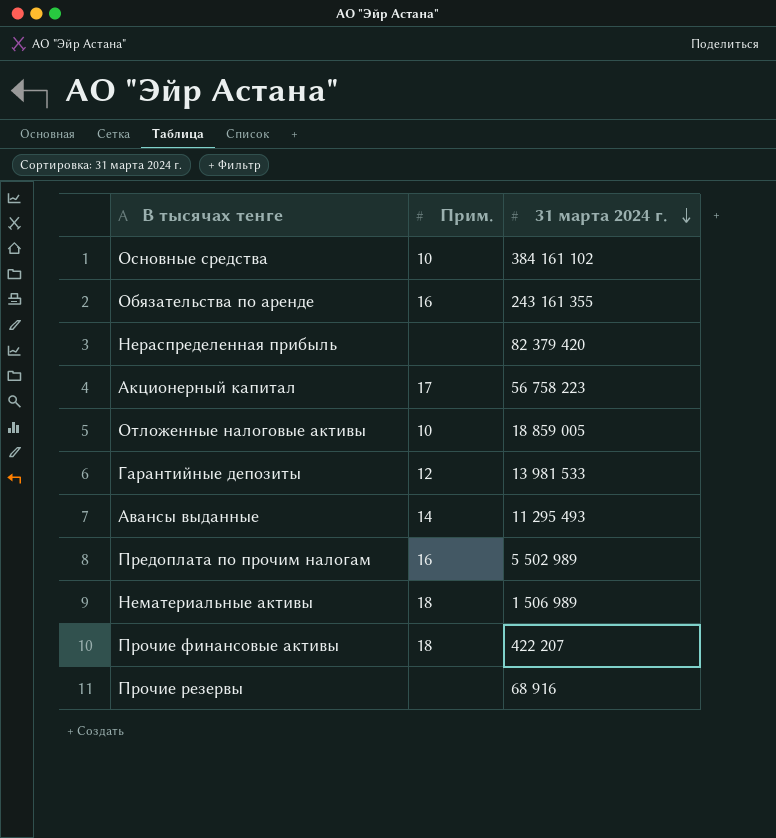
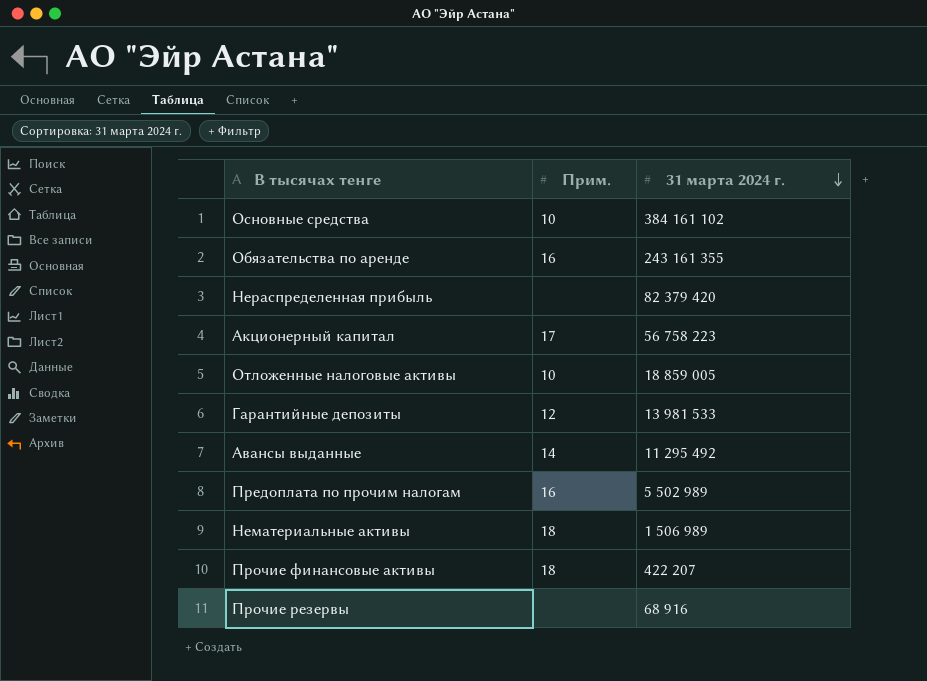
Авансы выданные | 31 марта 2024 г.: 11 295 493 -> 11 295 492

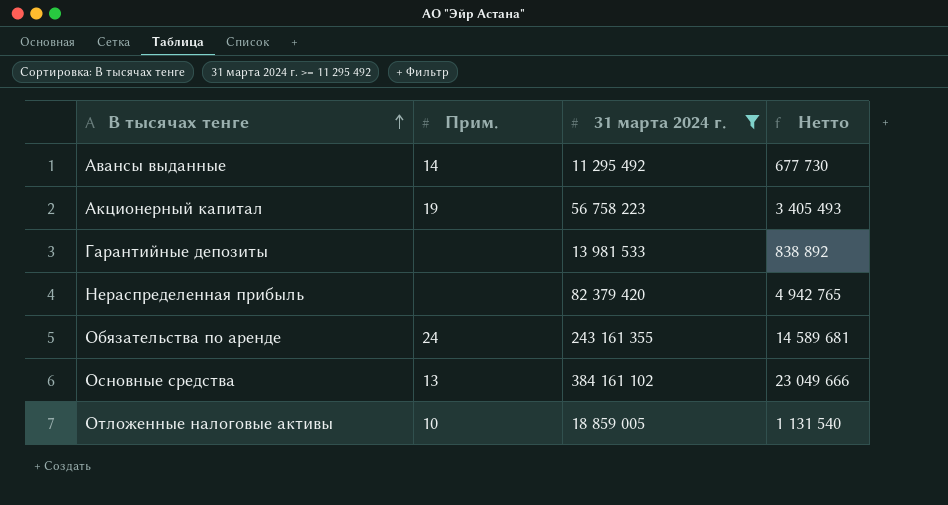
filter: none -> 31 марта 2024 г. >= 11 295 492
row order: 31 марта 2024 г. descending -> В тысячах тенге ascending
column Нетто | formula: none -> [31 марта 2024 г.] * 0,06
Акционерный капитал | Прим.: 17 -> 19
Гарантийные депозиты | Прим.: 12 -> none
Обязательства по аренде | Прим.: 16 -> 24
Основные средства | Прим.: 10 -> 13

